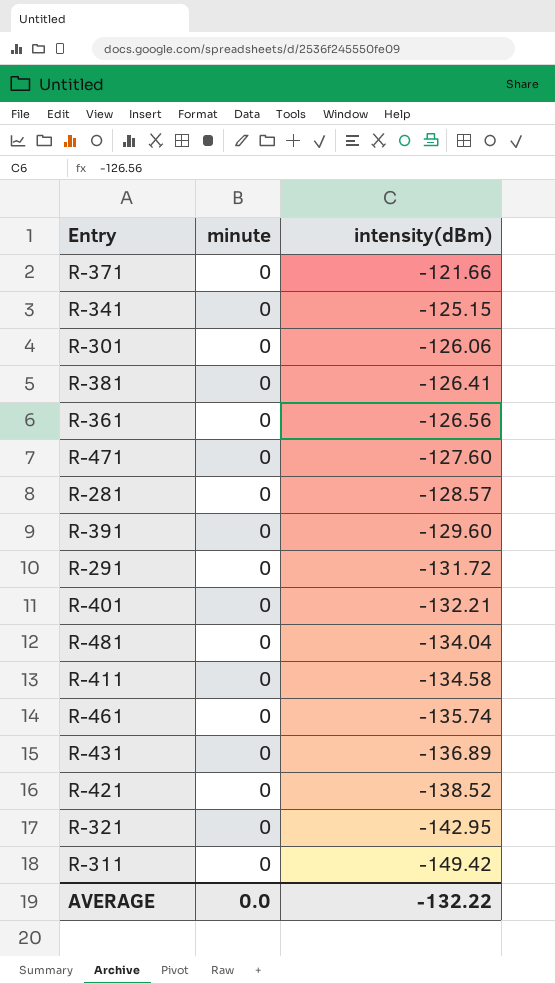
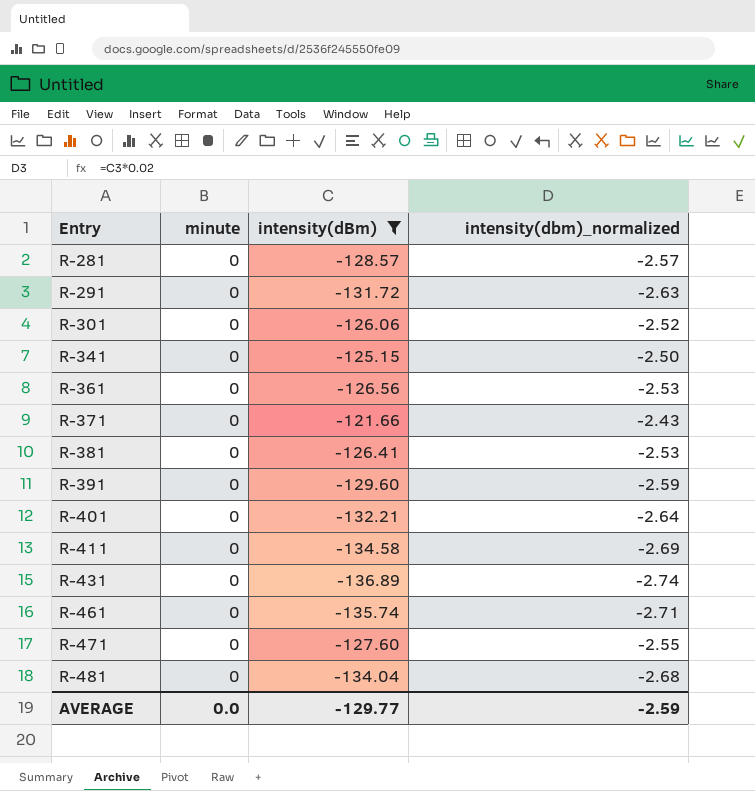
filter: none -> intensity(dBm) >= -136.89
row order: intensity(dBm) descending -> Entry ascending
column intensity(dbm)_normalized | formula: none -> [intensity(dBm)] * 0.02
AVERAGE | intensity(dBm): -132.22 -> -129.77

